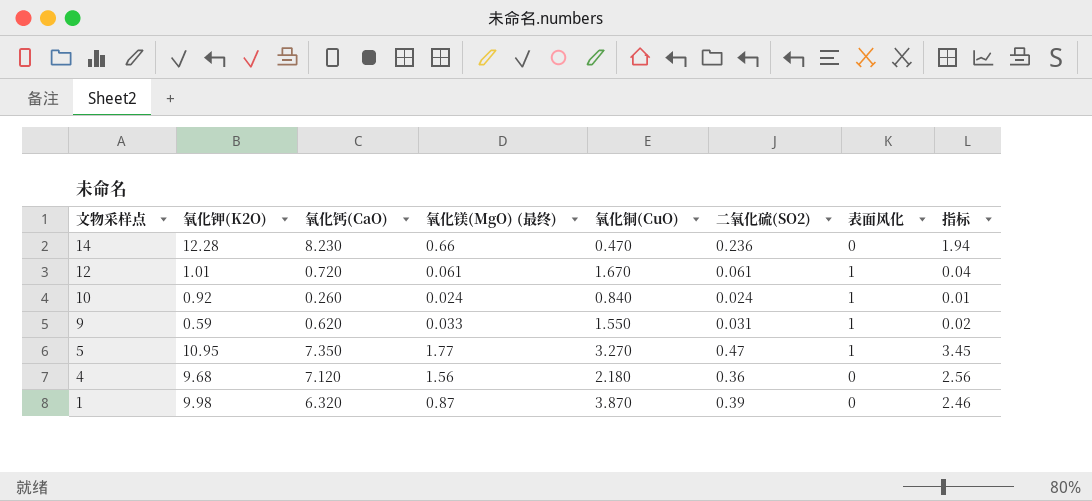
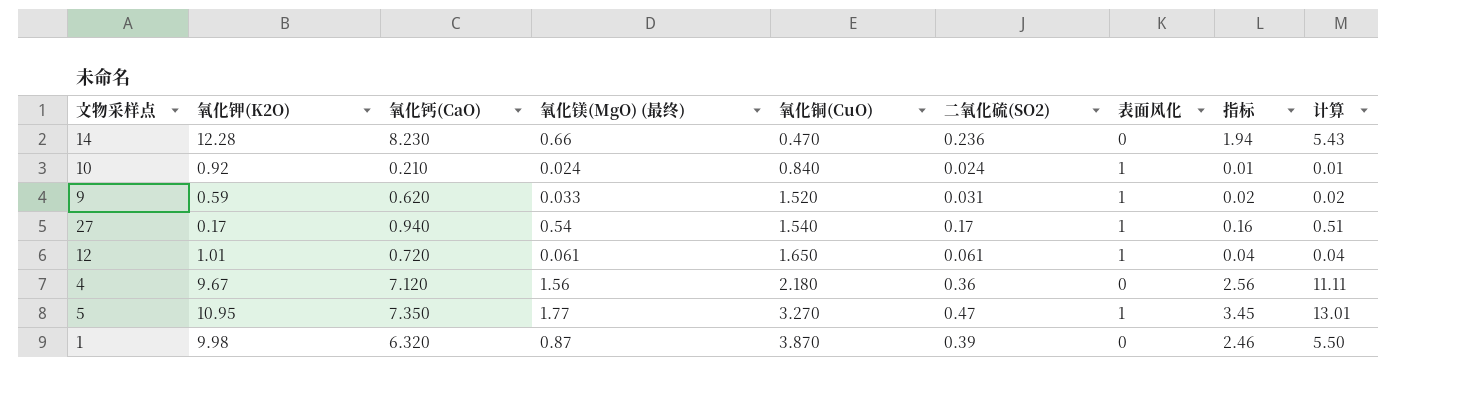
row order: 文物采样点 descending -> 氧化铜(CuO) ascending
column 计算 | formula: none -> [氧化钙(CaO)] * [氧化镁(MgO) (最终)]
10 | 氧化钙(CaO): 0.260 -> 0.210
9 | 氧化铜(CuO): 1.550 -> 1.520
row 27: none -> 0.17 | 0.940 | 0.54 | 1.540 | 0.17 | 1 | 0.16 | 0.51
12 | 氧化铜(CuO): 1.670 -> 1.650
4 | 氧化钾(K2O): 9.68 -> 9.67

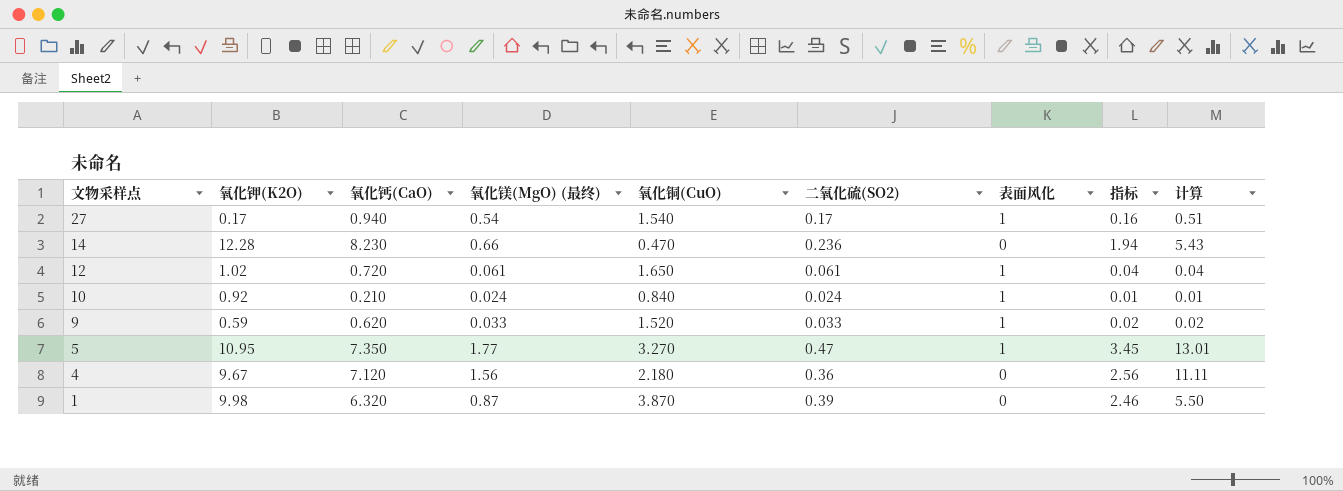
row order: 氧化铜(CuO) ascending -> 文物采样点 descending
12 | 氧化钾(K2O): 1.01 -> 1.02
9 | 二氧化硫(SO2): 0.031 -> 0.033

